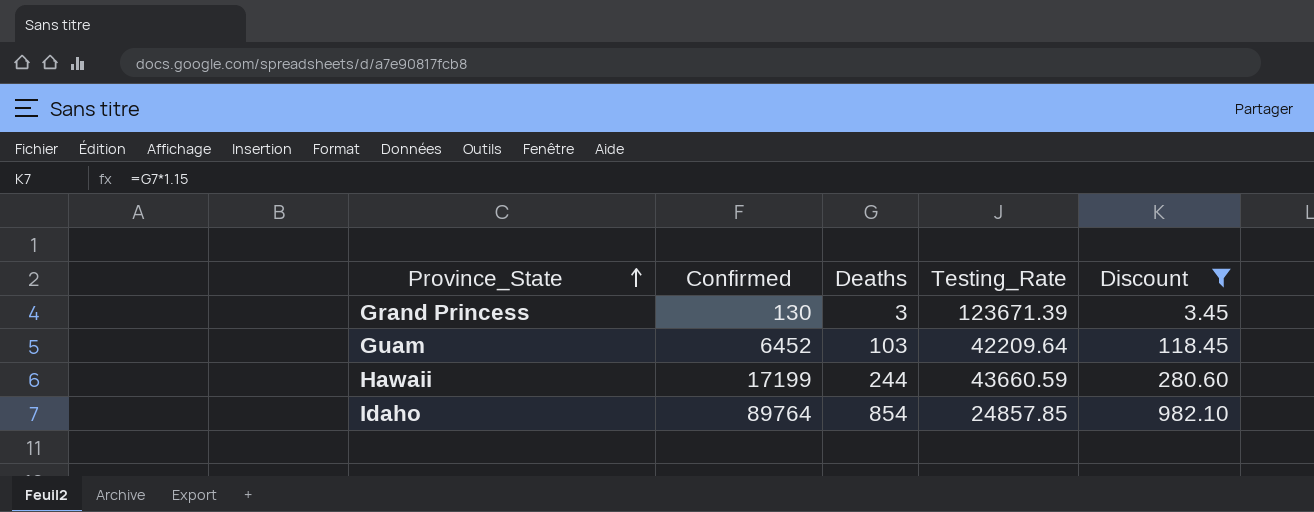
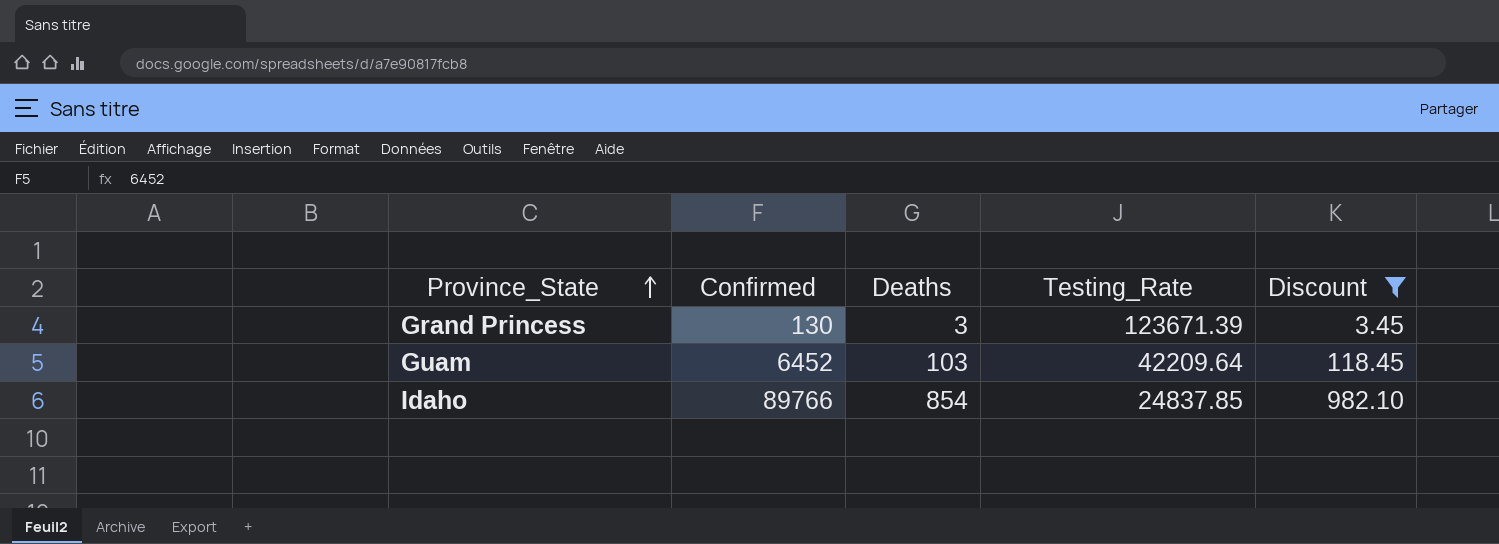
row Hawaii: 17199 | 244 | 43660.59 | 280.60 -> none
Idaho | Confirmed: 89764 -> 89766
Idaho | Testing_Rate: 24857.85 -> 24837.85

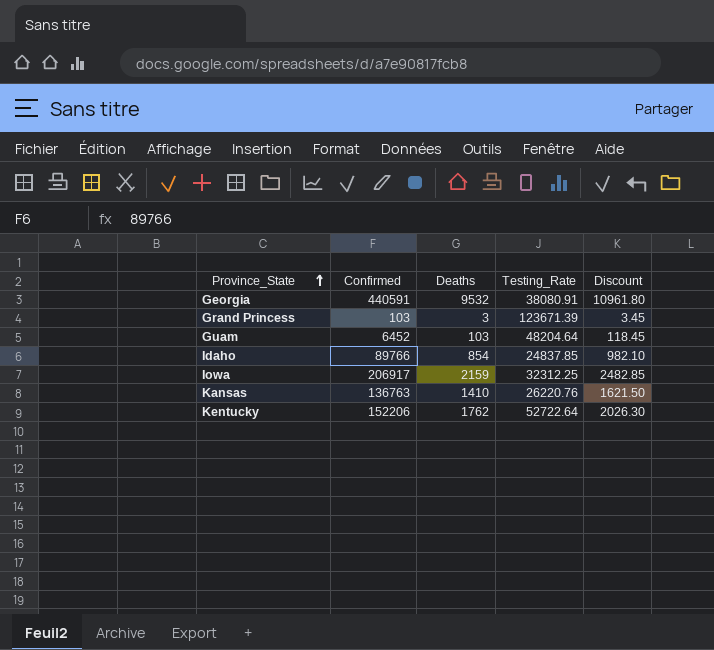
filter: Discount <= 982.10 -> none
Grand Princess | Confirmed: 130 -> 103
Guam | Testing_Rate: 42209.64 -> 48204.64

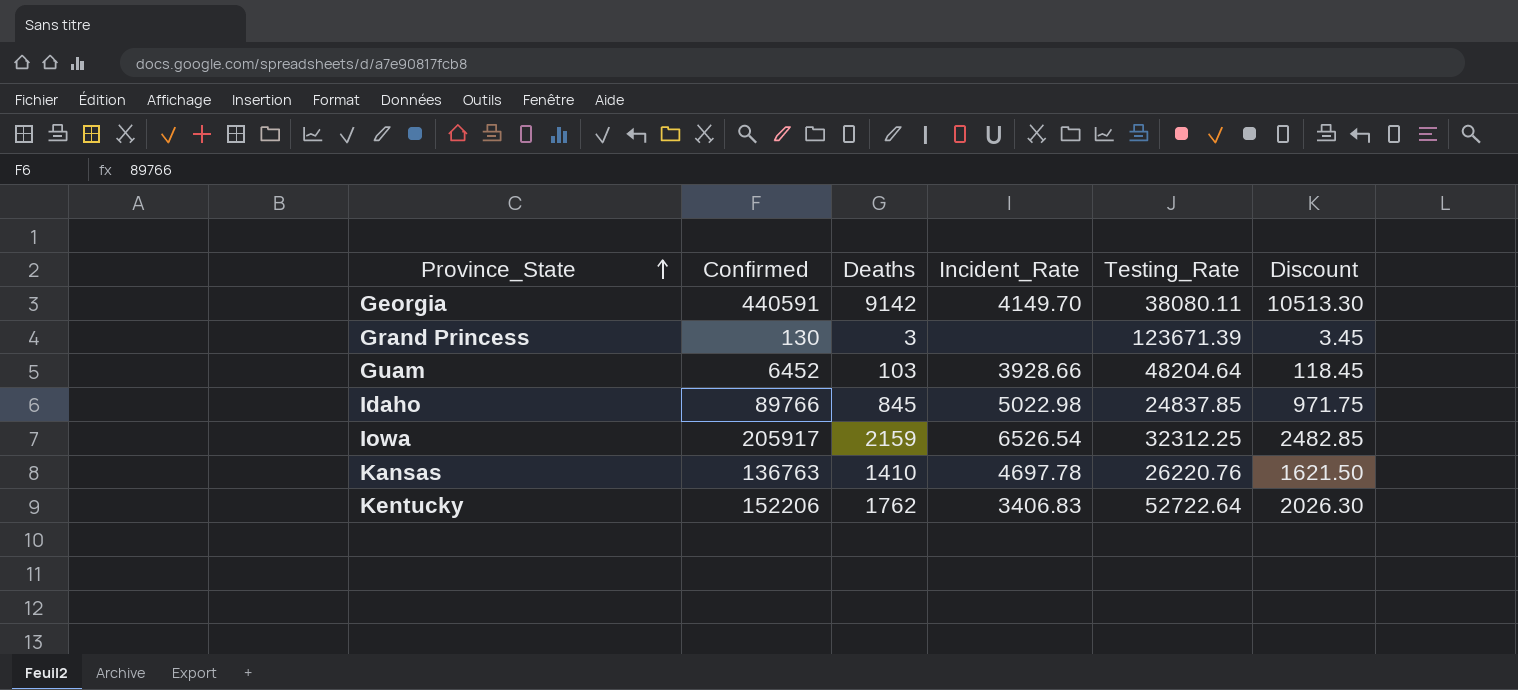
column Incident_Rate | position: none -> 4
Georgia | Deaths: 9532 -> 9142
Georgia | Testing_Rate: 38080.91 -> 38080.11
Georgia | Discount: 10961.80 -> 10513.30
Grand Princess | Confirmed: 103 -> 130
Idaho | Deaths: 854 -> 845
Idaho | Discount: 982.10 -> 971.75
Iowa | Confirmed: 206917 -> 205917

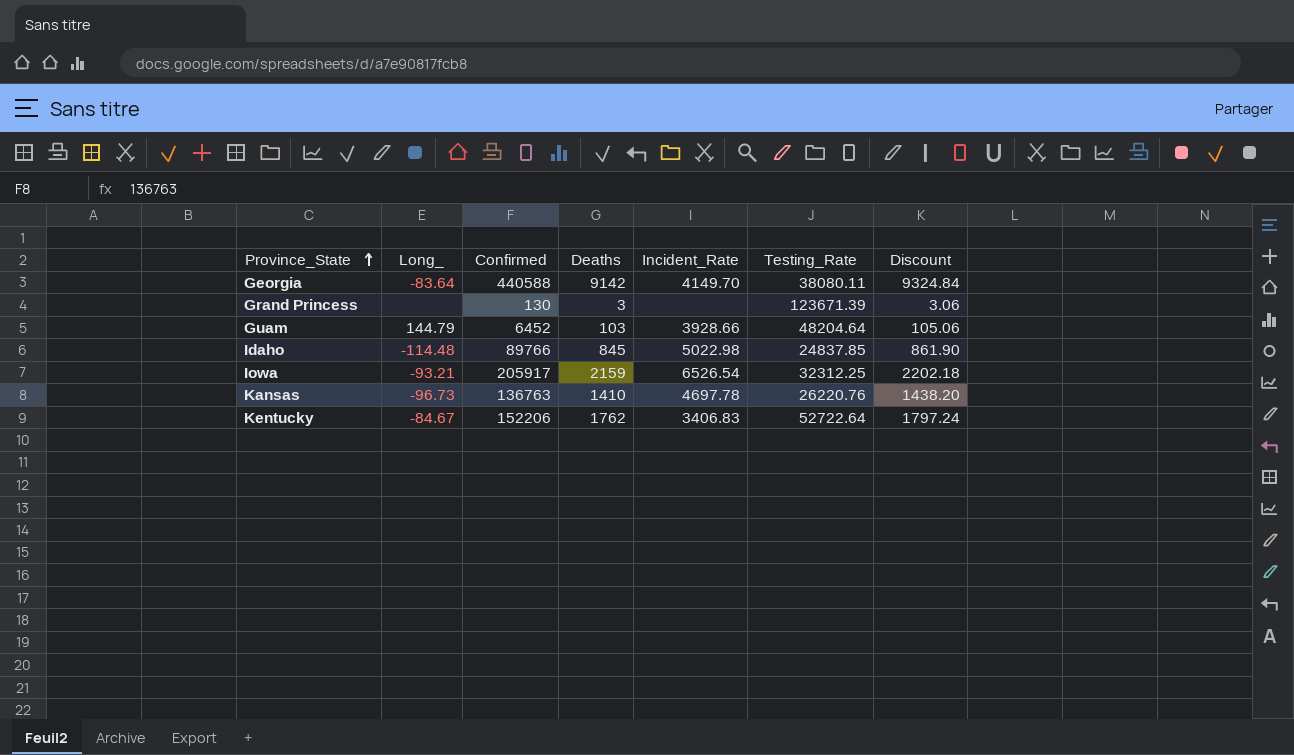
column Long_ | position: none -> 2
column Discount | formula: [Deaths] * 1.15 -> [Deaths] * 1.02
Georgia | Confirmed: 440591 -> 440588

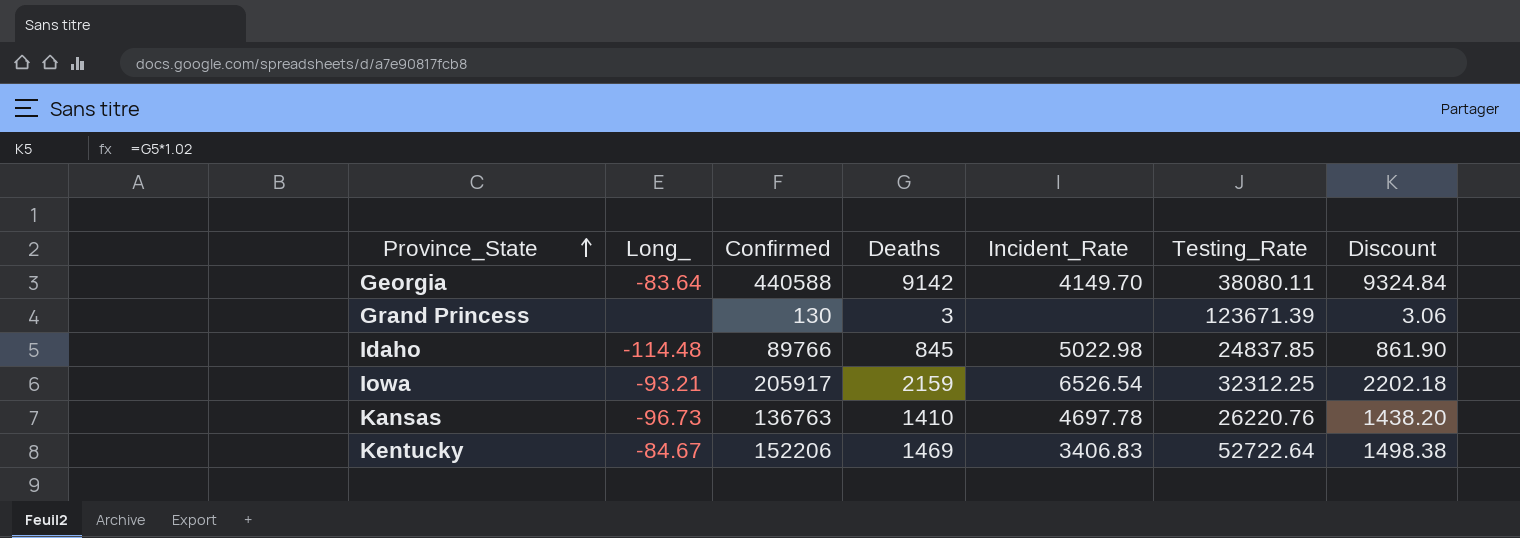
row Guam: 144.79 | 6452 | 103 | 3928.66 | 48204.64 | 105.06 -> none
Kentucky | Deaths: 1762 -> 1469
Kentucky | Discount: 1797.24 -> 1498.38

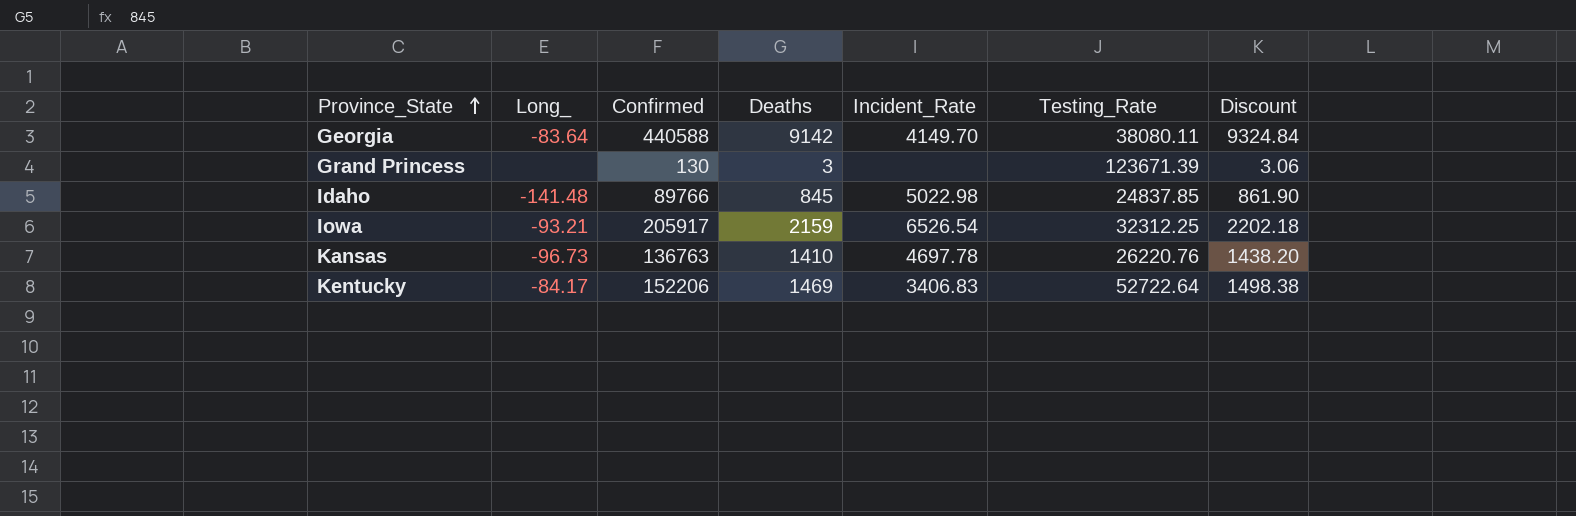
Idaho | Long_: -114.48 -> -141.48
Kentucky | Long_: -84.67 -> -84.17

